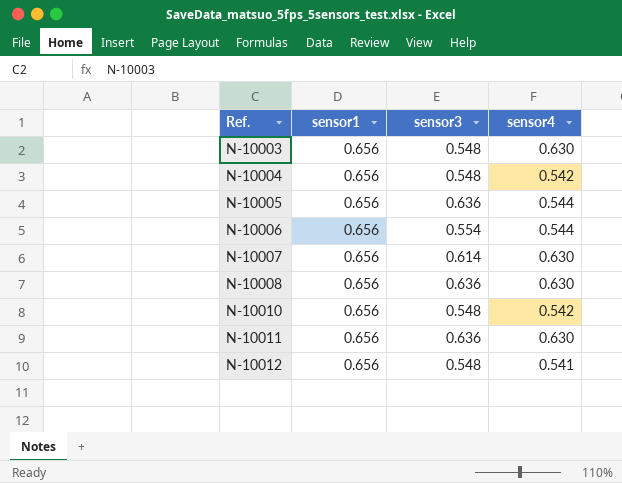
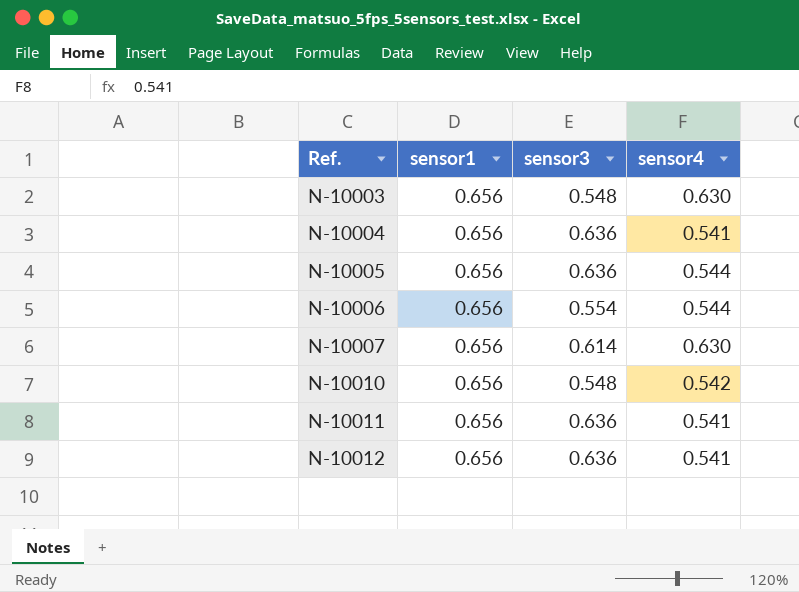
row N-10008: 0.656 | 0.636 | 0.630 -> none
N-10004 | sensor3: 0.548 -> 0.636
N-10004 | sensor4: 0.542 -> 0.541
N-10011 | sensor4: 0.630 -> 0.541
N-10012 | sensor3: 0.548 -> 0.636

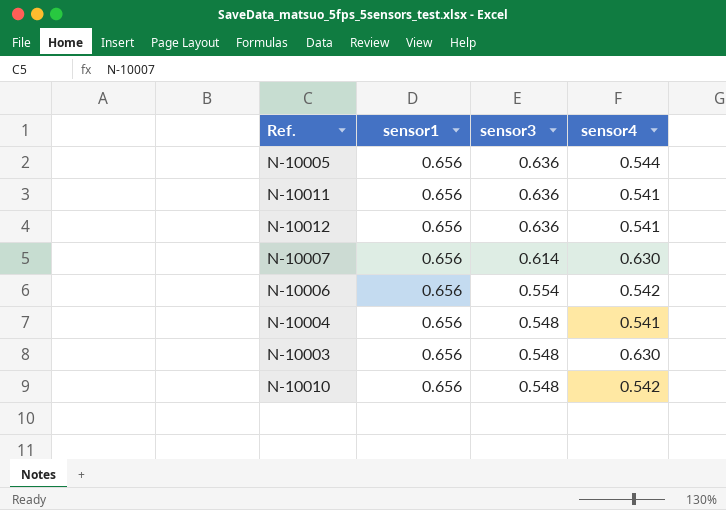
row order: Ref. ascending -> sensor3 descending
N-10006 | sensor4: 0.544 -> 0.542
N-10004 | sensor3: 0.636 -> 0.548

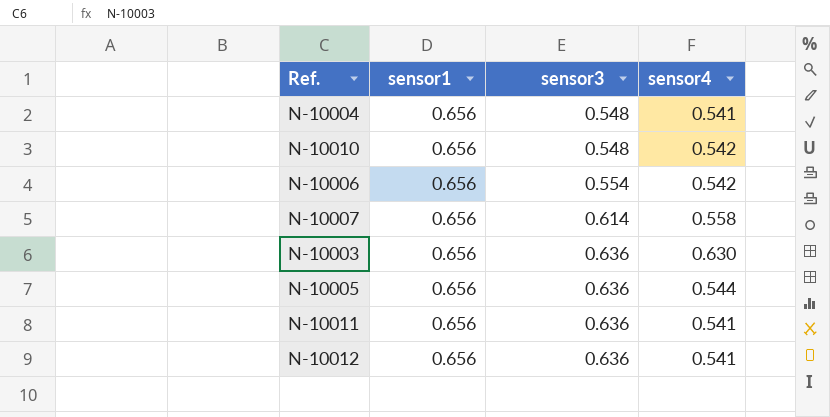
row order: sensor3 descending -> sensor3 ascending
N-10007 | sensor4: 0.630 -> 0.558
N-10003 | sensor3: 0.548 -> 0.636

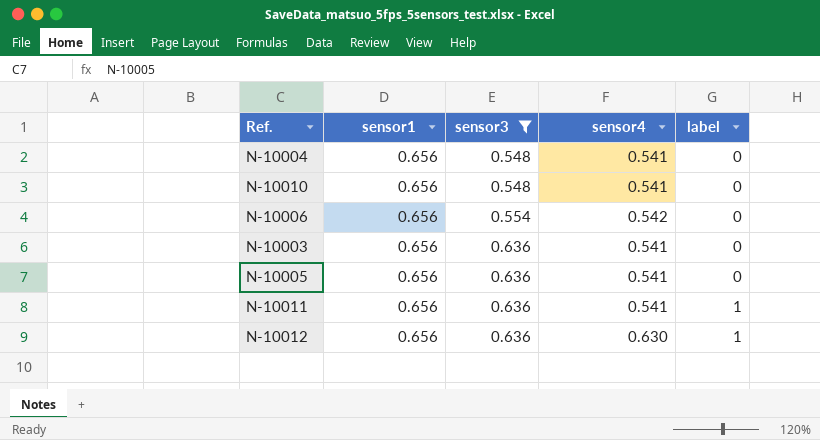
filter: none -> sensor3 != 0.614
column label | position: none -> 5
N-10010 | sensor4: 0.542 -> 0.541
N-10003 | sensor4: 0.630 -> 0.541
N-10005 | sensor4: 0.544 -> 0.541
N-10012 | sensor4: 0.541 -> 0.630

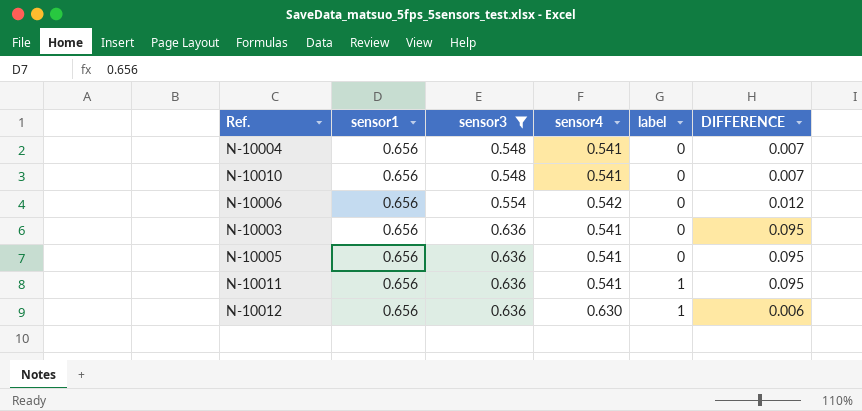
column DIFFERENCE | formula: none -> [sensor3] - [sensor4]

